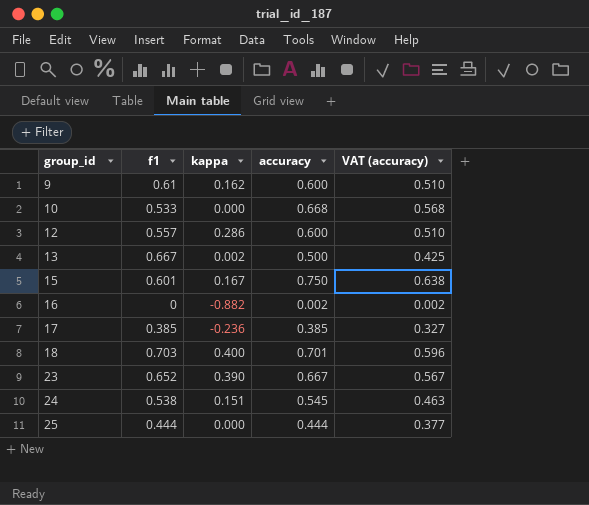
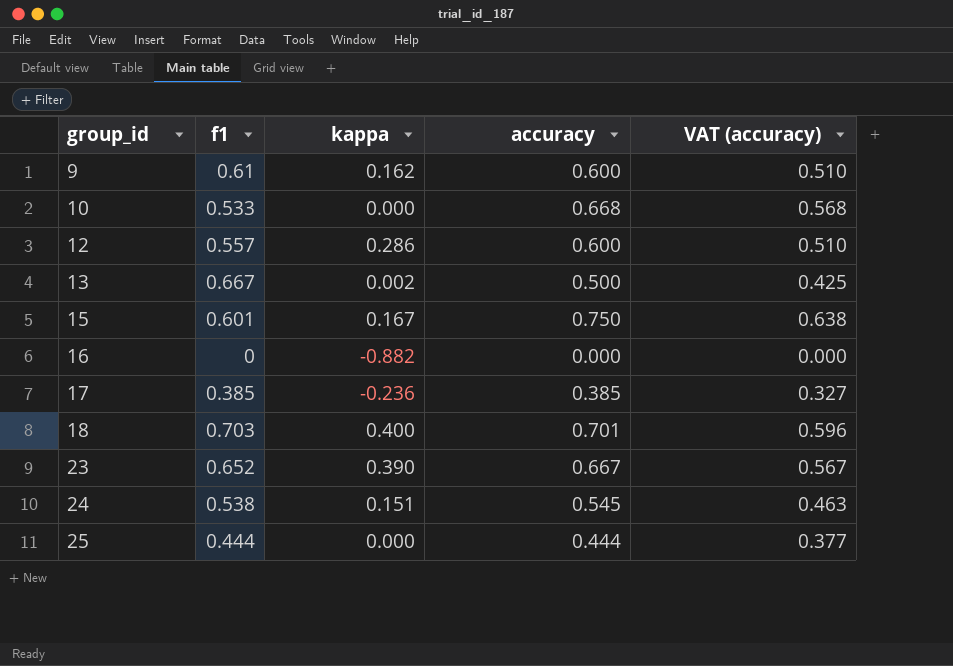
16 | accuracy: 0.002 -> 0.000
16 | VAT (accuracy): 0.002 -> 0.000

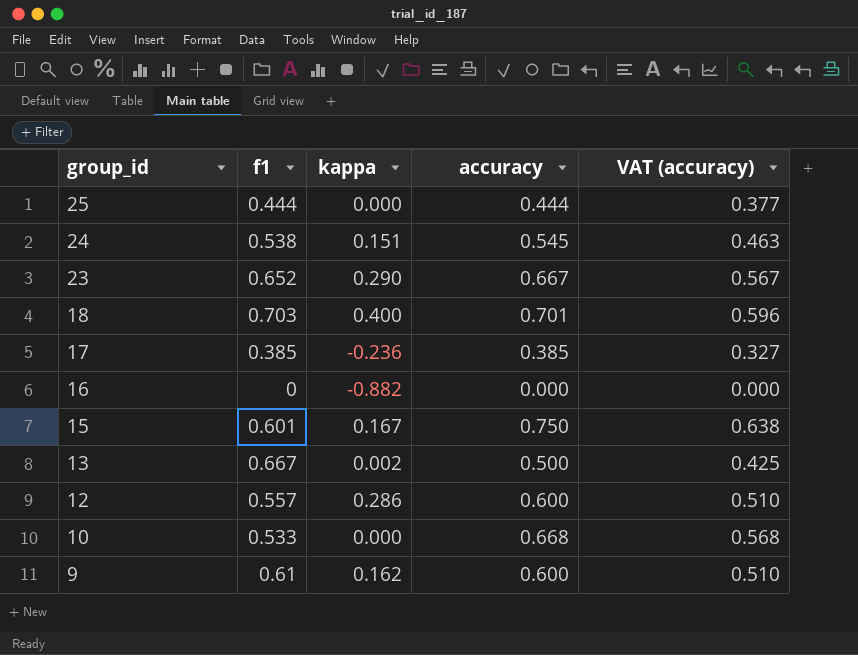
row order: group_id ascending -> group_id descending
23 | kappa: 0.390 -> 0.290

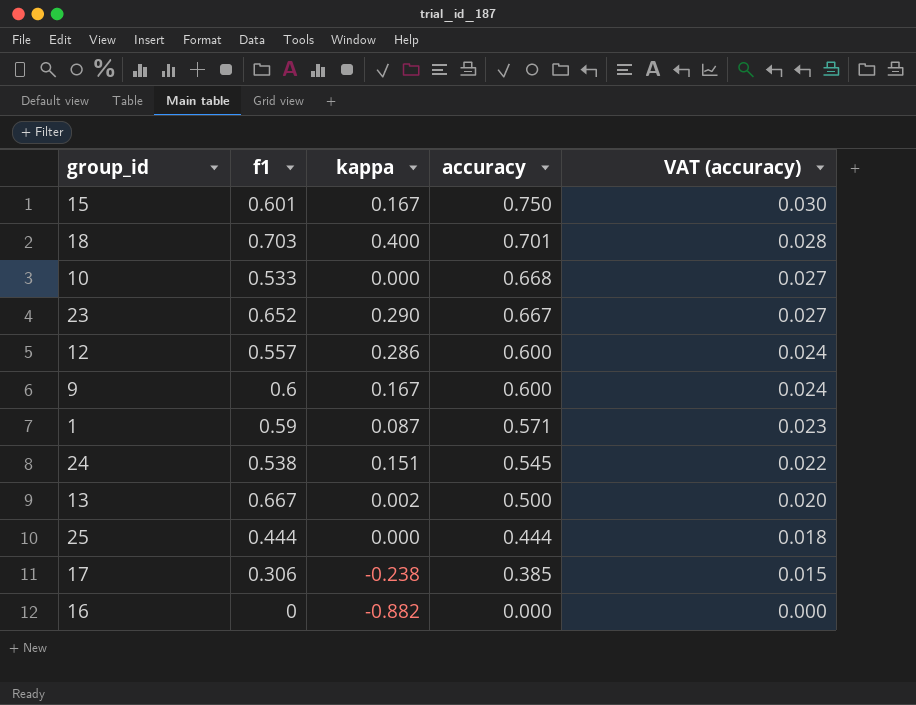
row order: group_id descending -> accuracy descending
column VAT (accuracy) | formula: [accuracy] * 0.85 -> [accuracy] * 0.04
9 | f1: 0.61 -> 0.6
9 | kappa: 0.162 -> 0.167
row 1: none -> 0.59 | 0.087 | 0.571 | 0.023
17 | f1: 0.385 -> 0.306
17 | kappa: -0.236 -> -0.238

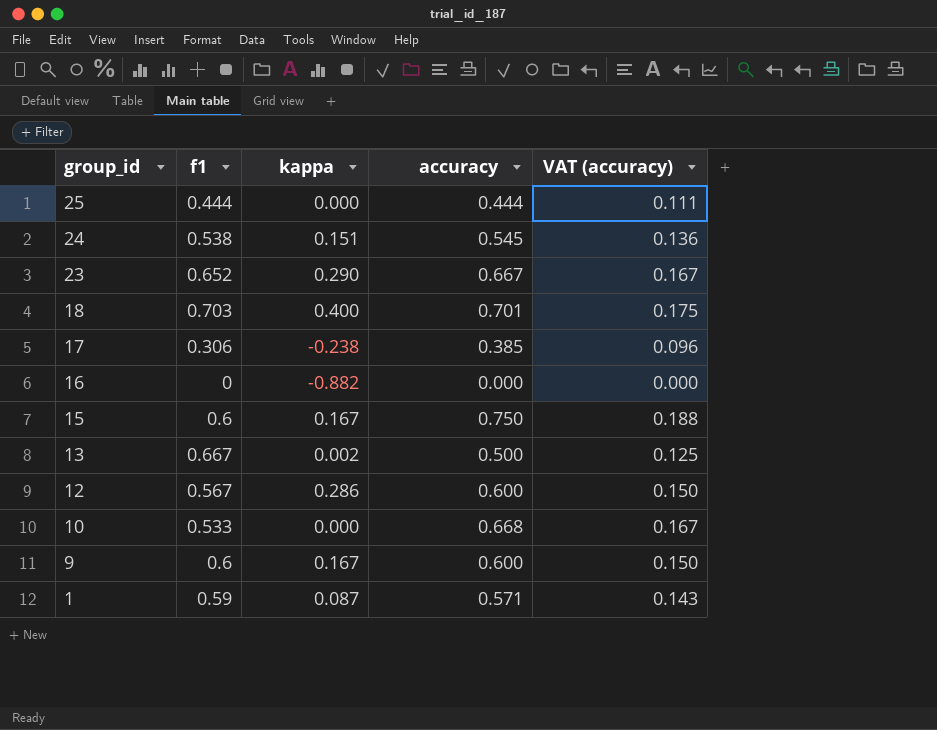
row order: accuracy descending -> group_id descending
column VAT (accuracy) | formula: [accuracy] * 0.04 -> [accuracy] * 0.25
15 | f1: 0.601 -> 0.6
12 | f1: 0.557 -> 0.567

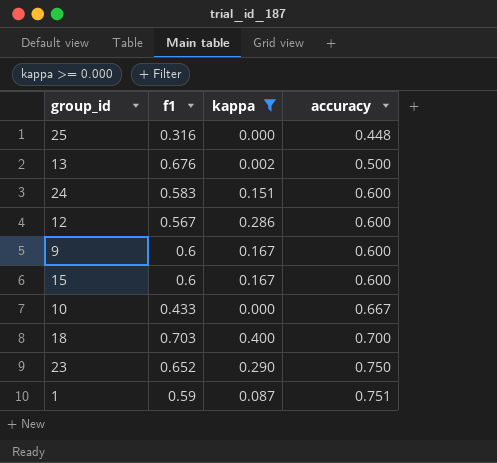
filter: none -> kappa >= 0.000
row order: group_id descending -> accuracy ascending
column VAT (accuracy) | formula: [accuracy] * 0.25 -> none
25 | f1: 0.444 -> 0.316
25 | accuracy: 0.444 -> 0.448
13 | f1: 0.667 -> 0.676
24 | f1: 0.538 -> 0.583
24 | accuracy: 0.545 -> 0.600
15 | accuracy: 0.750 -> 0.600
10 | f1: 0.533 -> 0.433
10 | accuracy: 0.668 -> 0.667
18 | accuracy: 0.701 -> 0.700
23 | accuracy: 0.667 -> 0.750
1 | accuracy: 0.571 -> 0.751

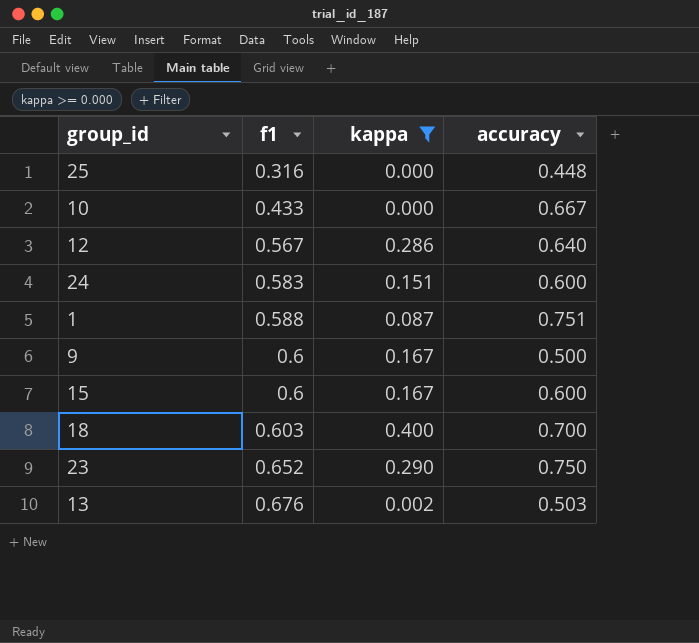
row order: accuracy ascending -> f1 ascending
12 | accuracy: 0.600 -> 0.640
1 | f1: 0.59 -> 0.588
9 | accuracy: 0.600 -> 0.500
18 | f1: 0.703 -> 0.603
13 | accuracy: 0.500 -> 0.503

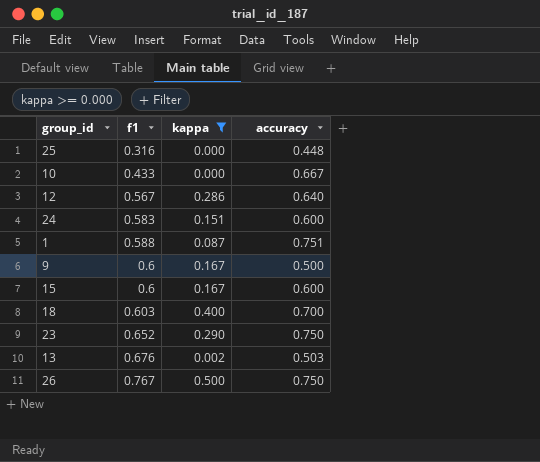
row 26: none -> 0.767 | 0.500 | 0.750

